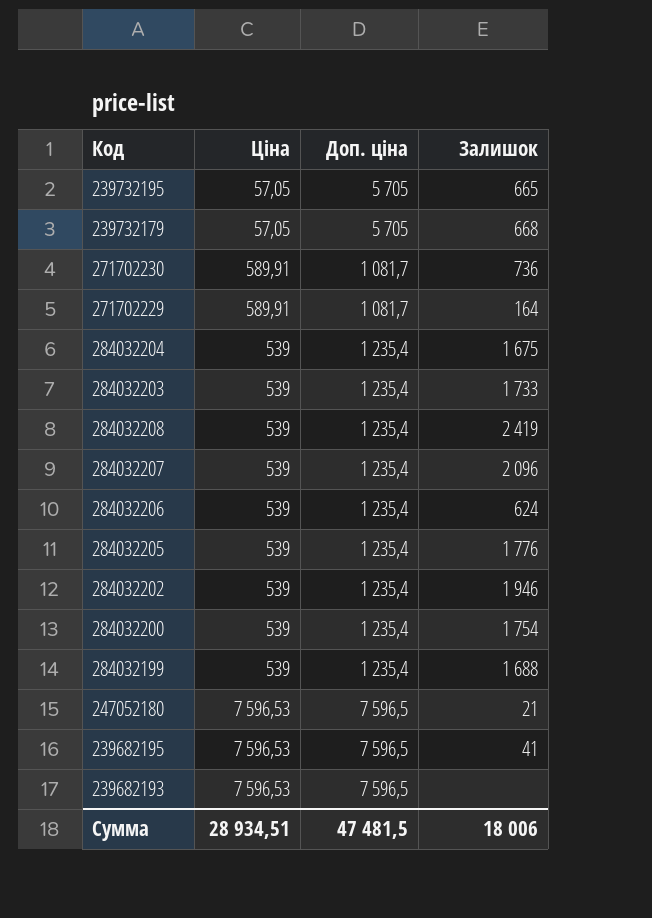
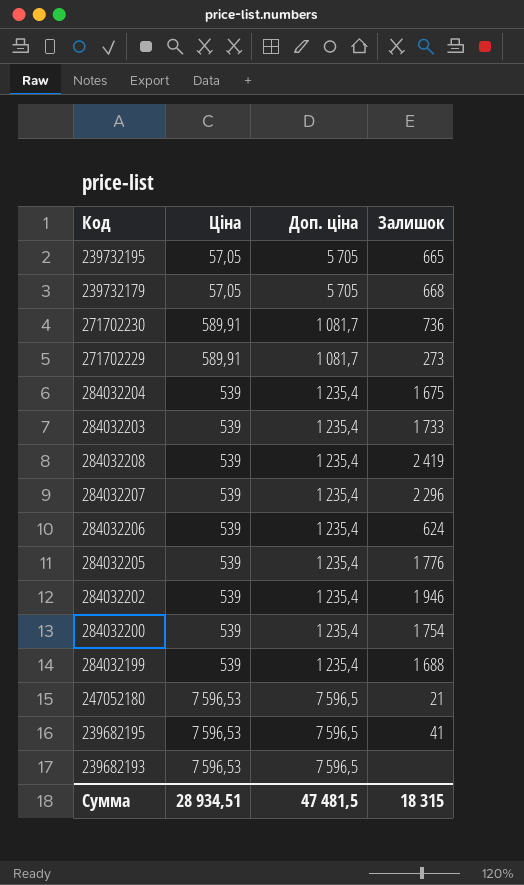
271702229 | Залишок: 164 -> 273
284032207 | Залишок: 2 096 -> 2 296
Сумма | Залишок: 18 006 -> 18 315

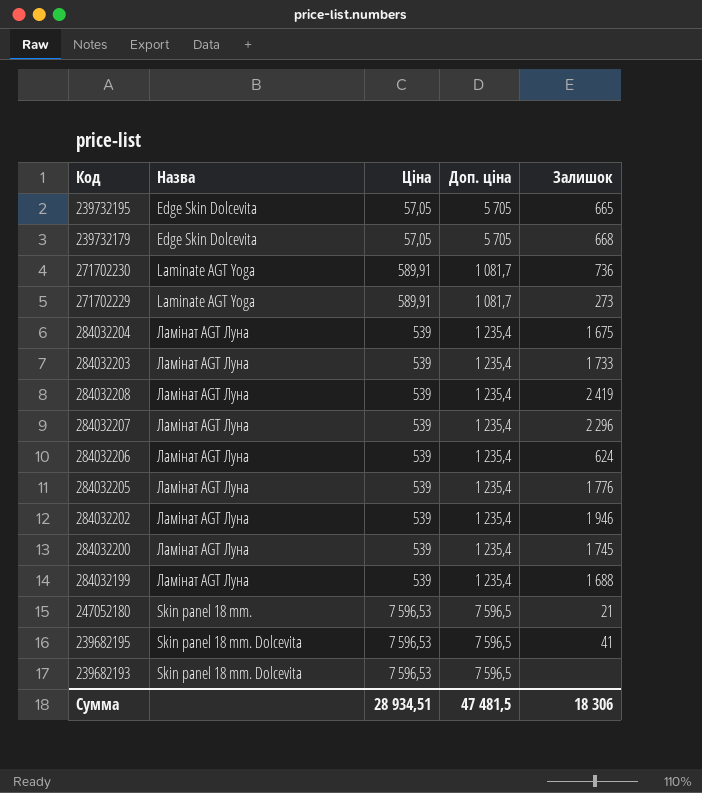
column Назва | position: none -> 2
284032200 | Залишок: 1 754 -> 1 745
Сумма | Залишок: 18 315 -> 18 306

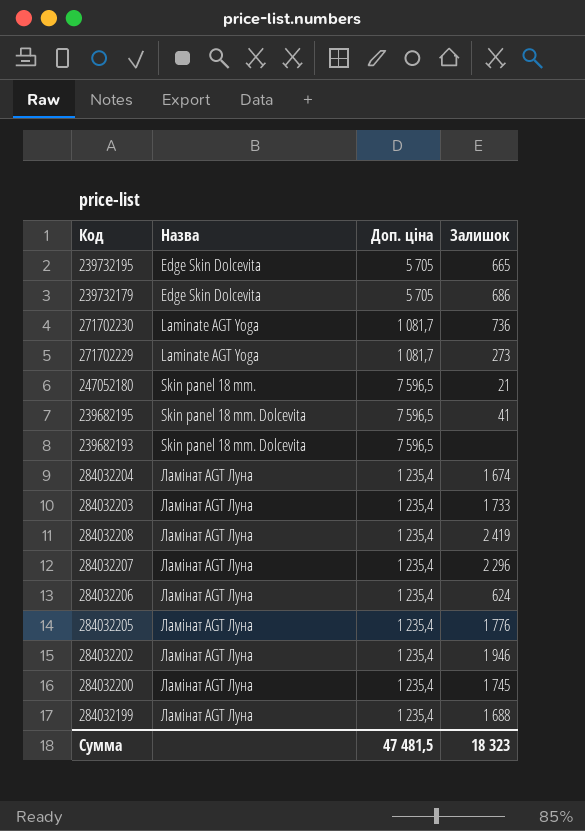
row order: none -> Назва ascending
column Ціна | position: 3 -> none
239732179 | Залишок: 668 -> 686
284032204 | Залишок: 1 675 -> 1 674
Сумма | Залишок: 18 306 -> 18 323

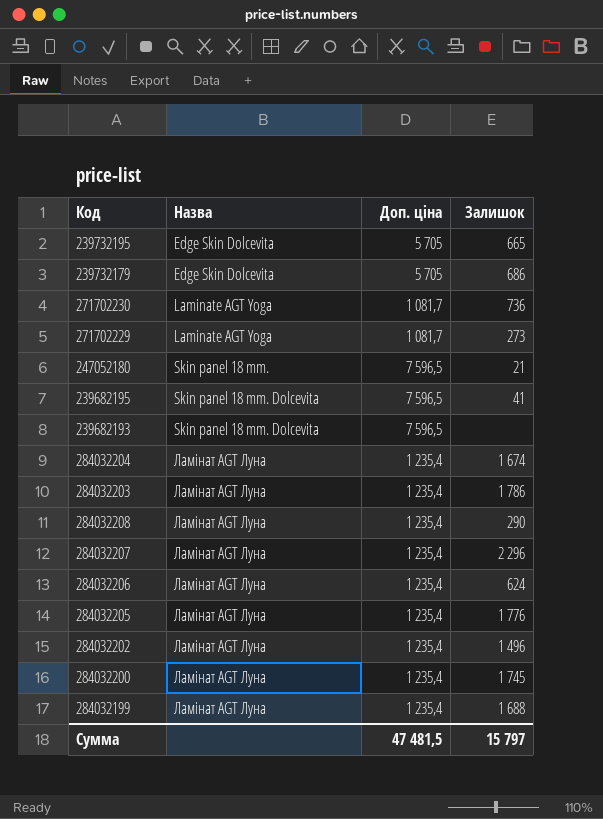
284032203 | Залишок: 1 733 -> 1 786
284032208 | Залишок: 2 419 -> 290
284032202 | Залишок: 1 946 -> 1 496
Сумма | Залишок: 18 323 -> 15 797

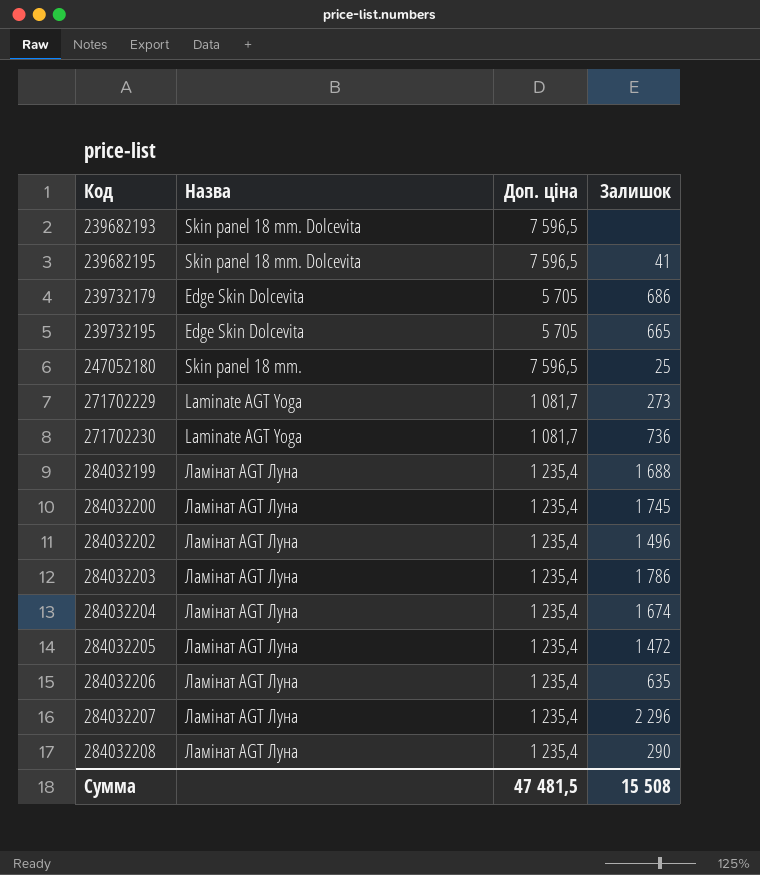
row order: Назва ascending -> Код ascending
247052180 | Залишок: 21 -> 25
284032205 | Залишок: 1 776 -> 1 472
284032206 | Залишок: 624 -> 635
Сумма | Залишок: 15 797 -> 15 508

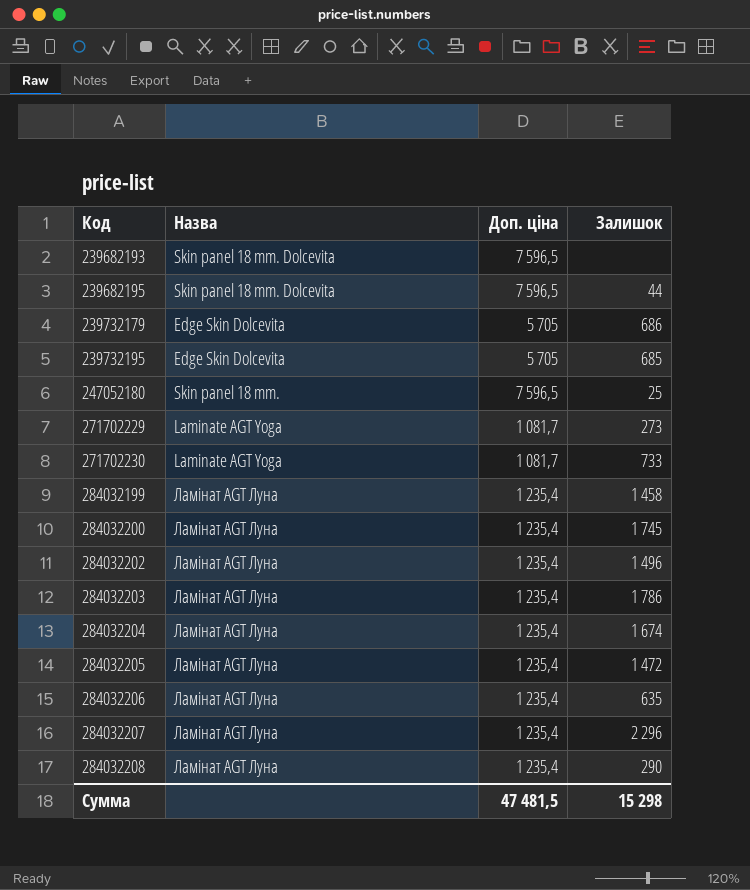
239682195 | Залишок: 41 -> 44
239732195 | Залишок: 665 -> 685
271702230 | Залишок: 736 -> 733
284032199 | Залишок: 1 688 -> 1 458
Сумма | Залишок: 15 508 -> 15 298

